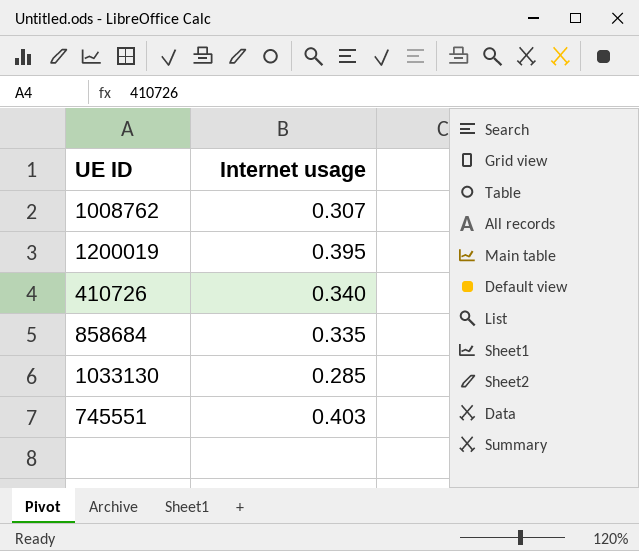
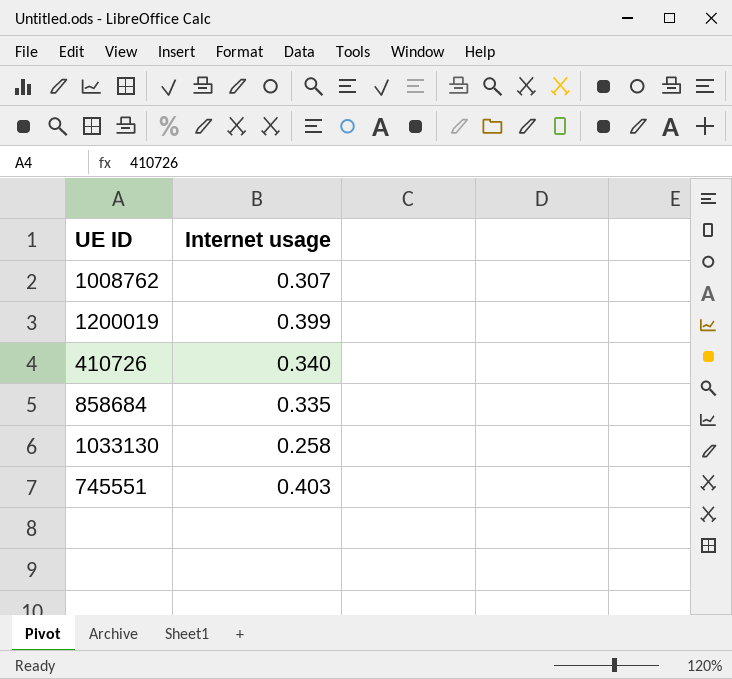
1200019 | Internet usage: 0.395 -> 0.399
1033130 | Internet usage: 0.285 -> 0.258

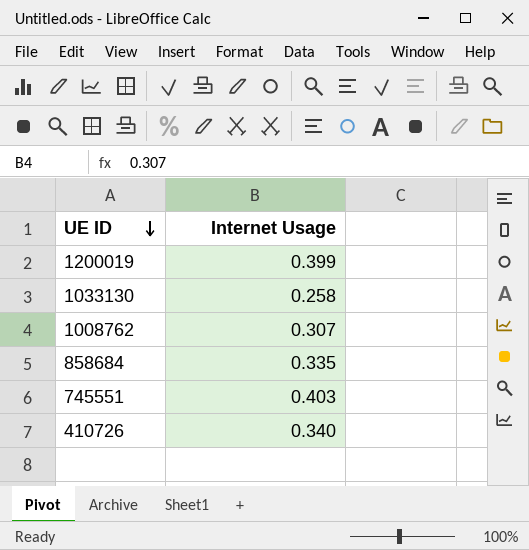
row order: none -> UE ID descending
column name: Internet usage -> Internet Usage

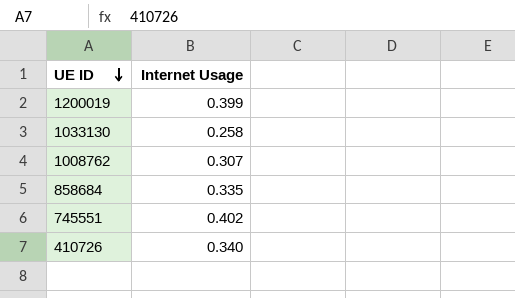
745551 | Internet Usage: 0.403 -> 0.402

